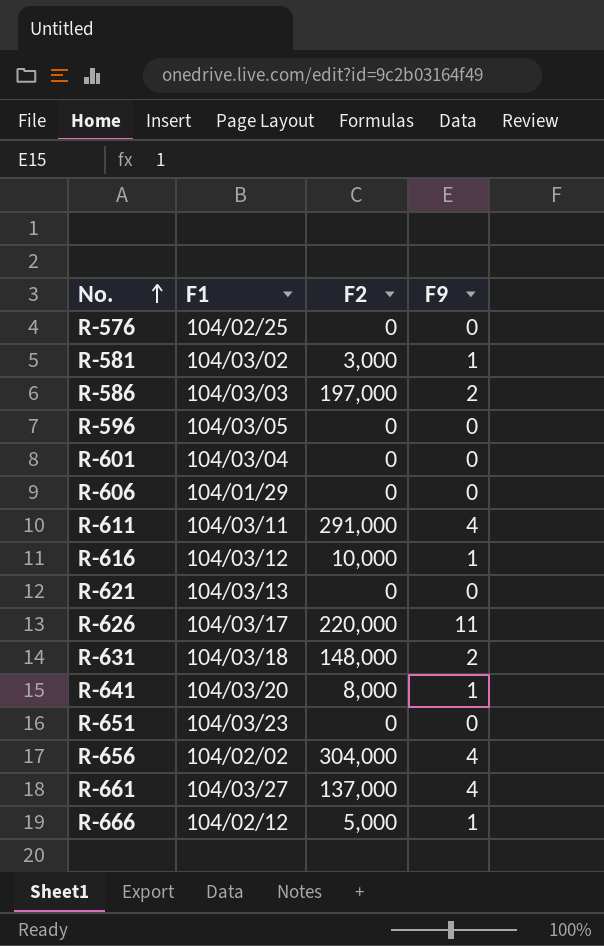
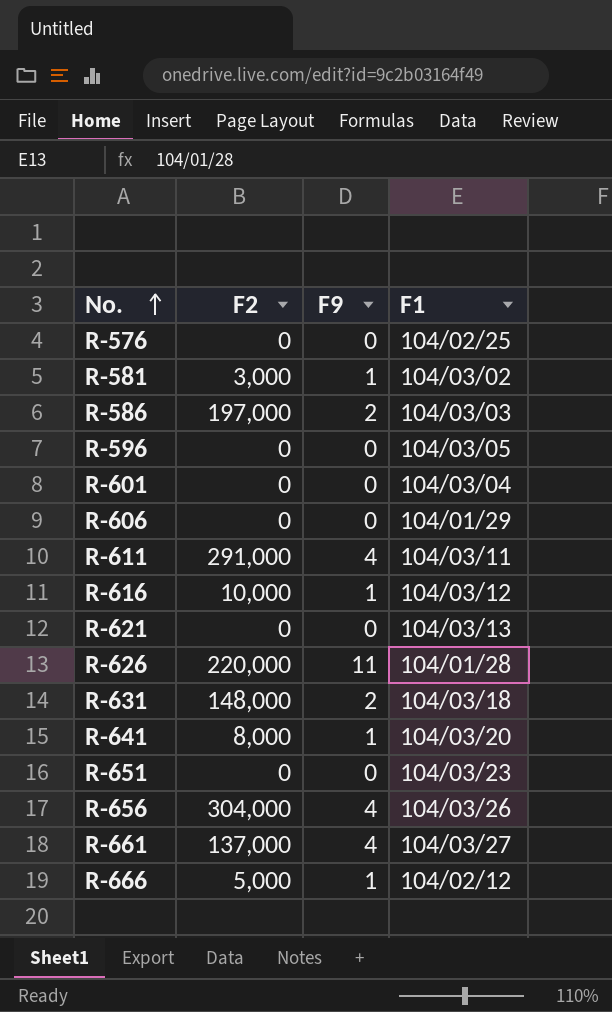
column F1 | position: 2 -> 4
R-626 | F1: 104/03/17 -> 104/01/28
R-656 | F1: 104/02/02 -> 104/03/26

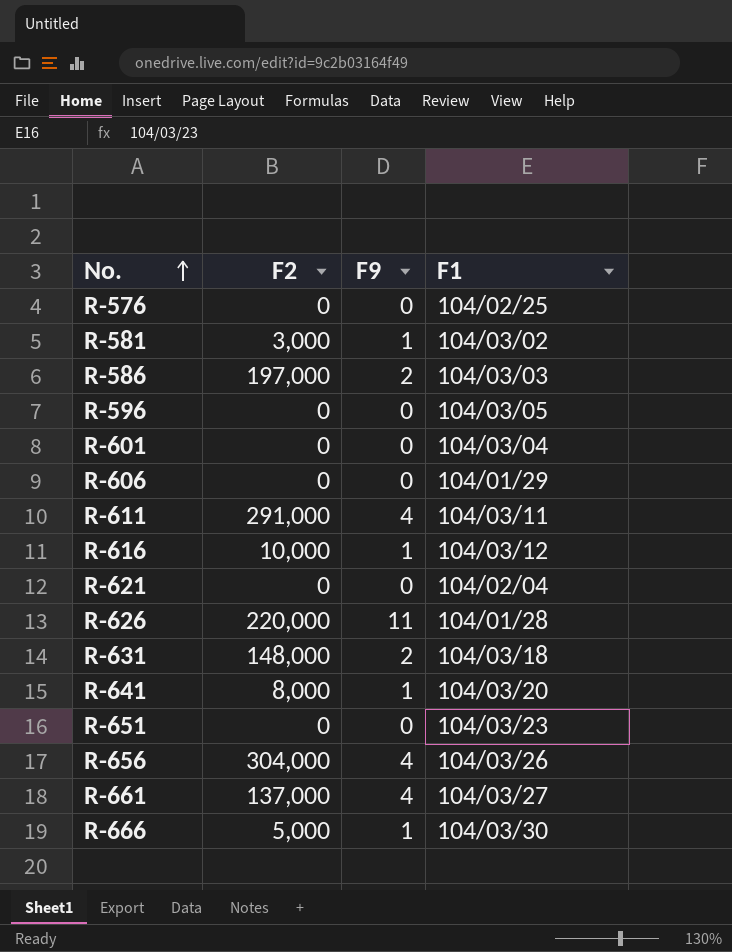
R-621 | F1: 104/03/13 -> 104/02/04
R-666 | F1: 104/02/12 -> 104/03/30

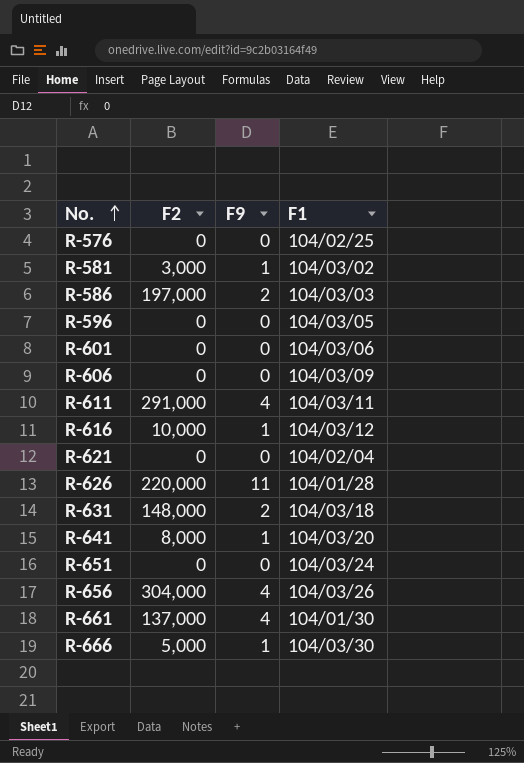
R-601 | F1: 104/03/04 -> 104/03/06
R-606 | F1: 104/01/29 -> 104/03/09
R-651 | F1: 104/03/23 -> 104/03/24
R-661 | F1: 104/03/27 -> 104/01/30

